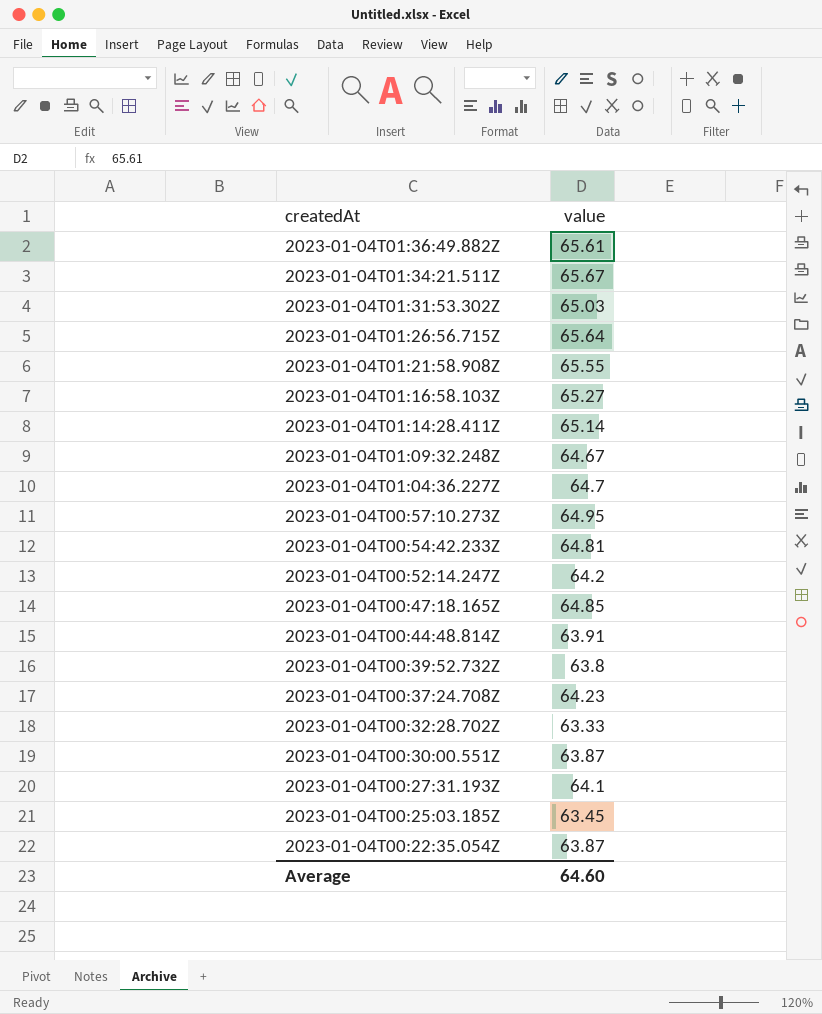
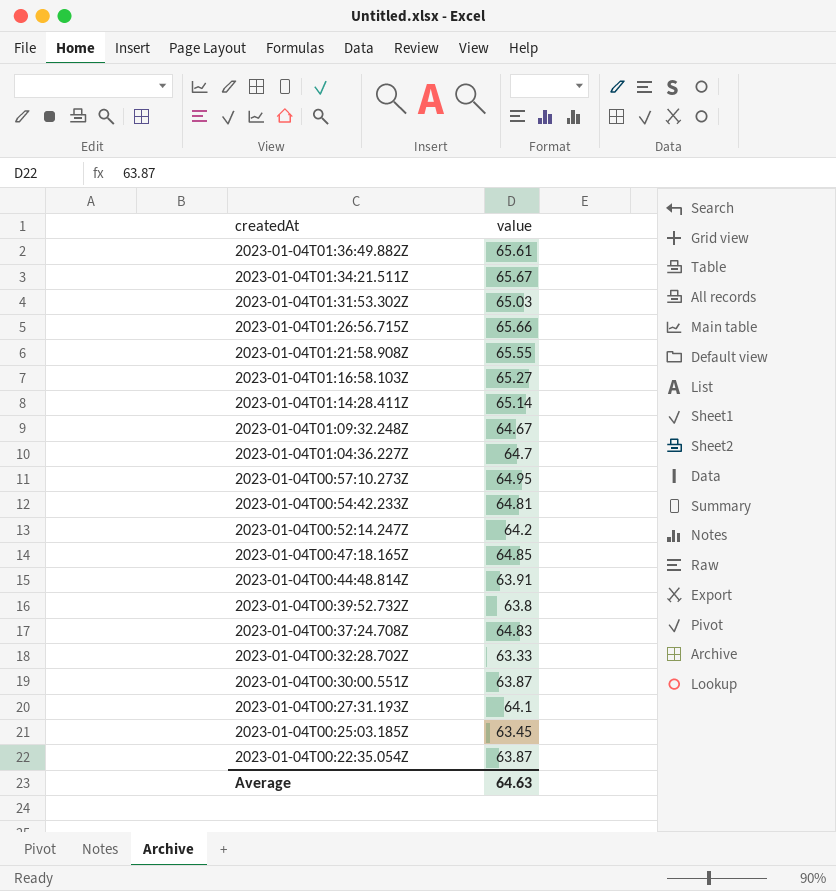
2023-01-04T01:26:56.715Z | value: 65.64 -> 65.66
2023-01-04T00:37:24.708Z | value: 64.23 -> 64.83
Average | value: 64.60 -> 64.63

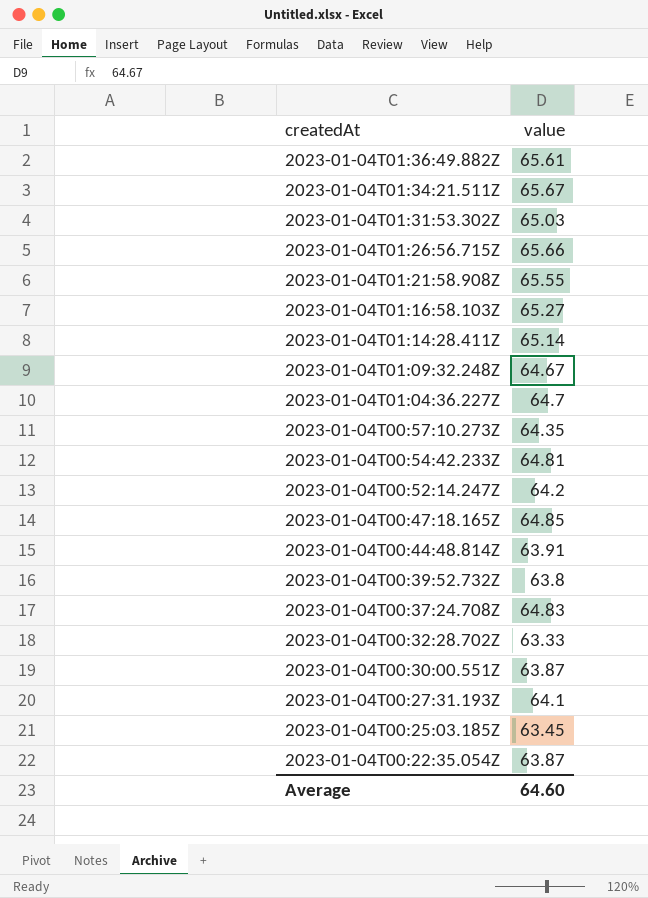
2023-01-04T00:57:10.273Z | value: 64.95 -> 64.35
Average | value: 64.63 -> 64.60

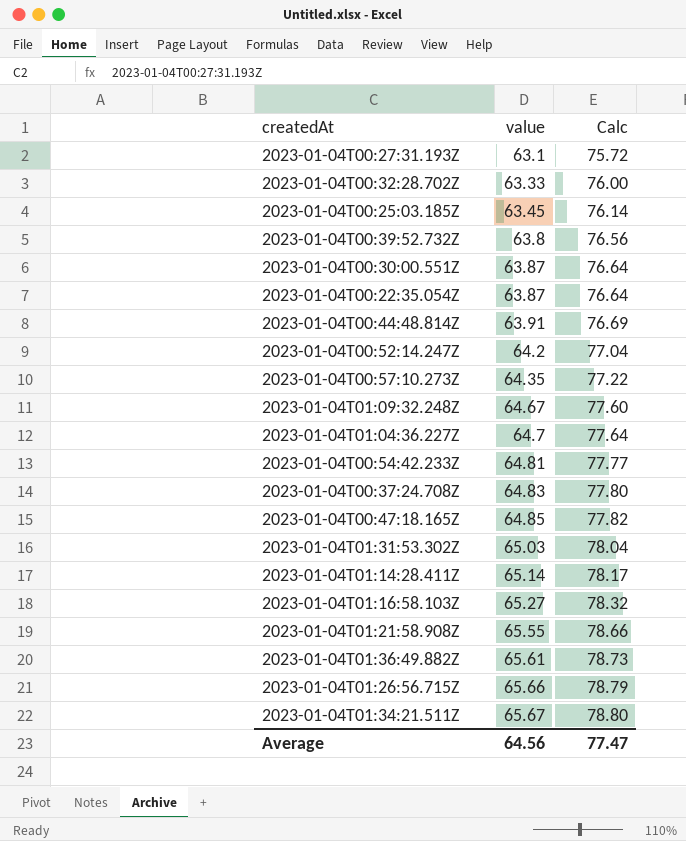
row order: createdAt descending -> value ascending
column Calc | formula: none -> [value] * 1.2
2023-01-04T00:27:31.193Z | value: 64.1 -> 63.1
Average | value: 64.60 -> 64.56

